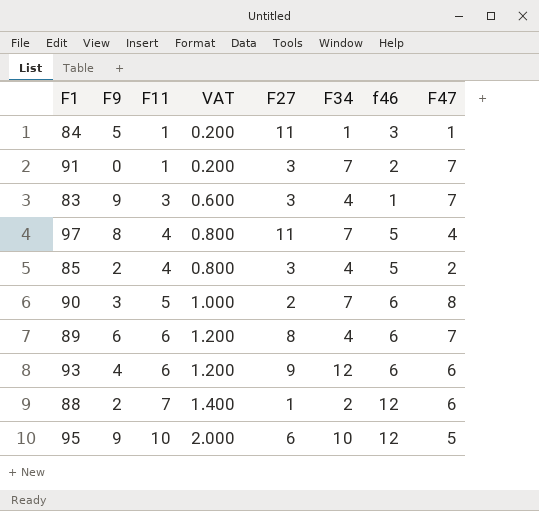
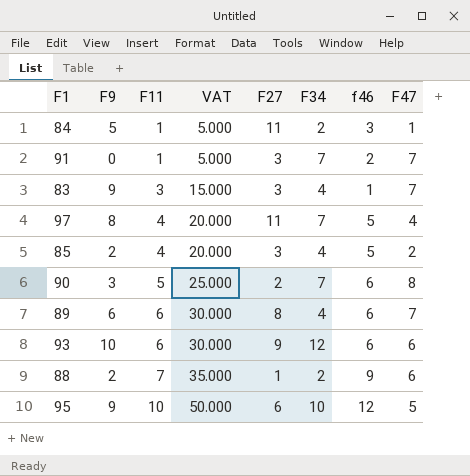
column VAT | formula: [F11] * 0.2 -> [F11] * 5
84 | F34: 1 -> 2
93 | F9: 4 -> 10
88 | f46: 12 -> 9

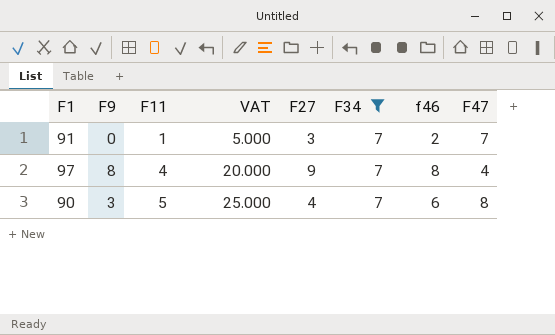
filter: none -> F34 = 7
97 | F27: 11 -> 9
97 | f46: 5 -> 8
90 | F27: 2 -> 4

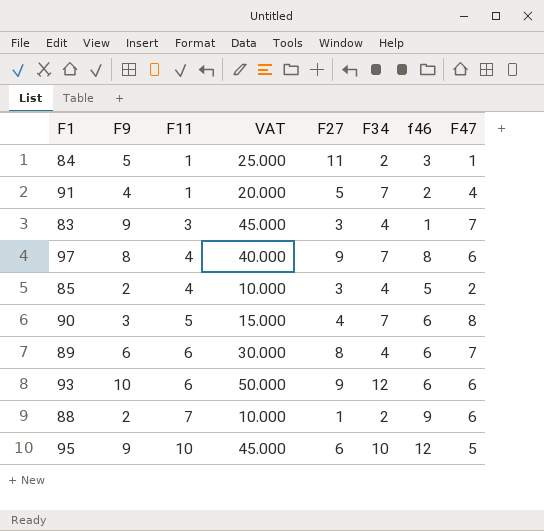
filter: F34 = 7 -> none
column VAT | formula: [F11] * 5 -> [F9] * 5
91 | F9: 0 -> 4
91 | F27: 3 -> 5
91 | F47: 7 -> 4
97 | F47: 4 -> 6

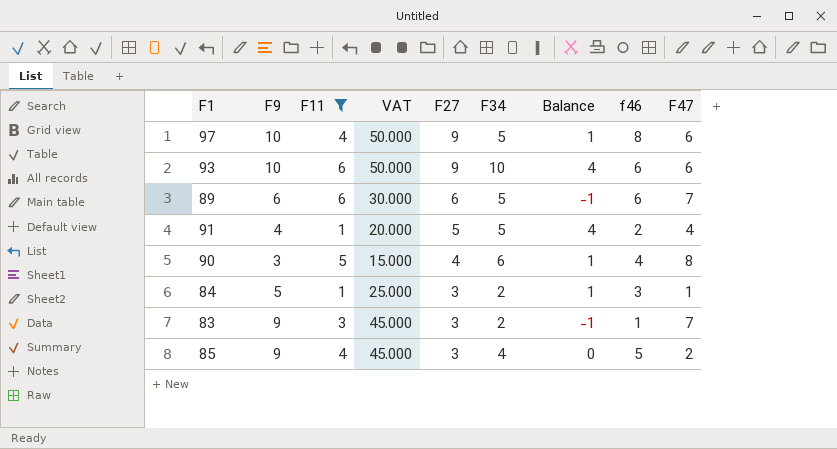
filter: none -> F11 <= 6
row order: F11 ascending -> F27 descending
column Balance | formula: none -> [F34] - [F11]
97 | F9: 8 -> 10
97 | VAT: 40.000 -> 50.000
97 | F34: 7 -> 5
93 | F34: 12 -> 10
89 | F27: 8 -> 6
89 | F34: 4 -> 5
91 | F34: 7 -> 5
90 | F34: 7 -> 6
90 | f46: 6 -> 4
84 | F27: 11 -> 3
83 | F34: 4 -> 2
85 | F9: 2 -> 9
85 | VAT: 10.000 -> 45.000

